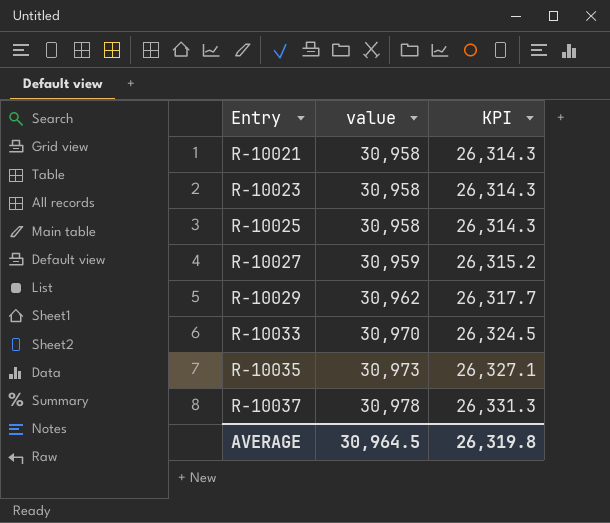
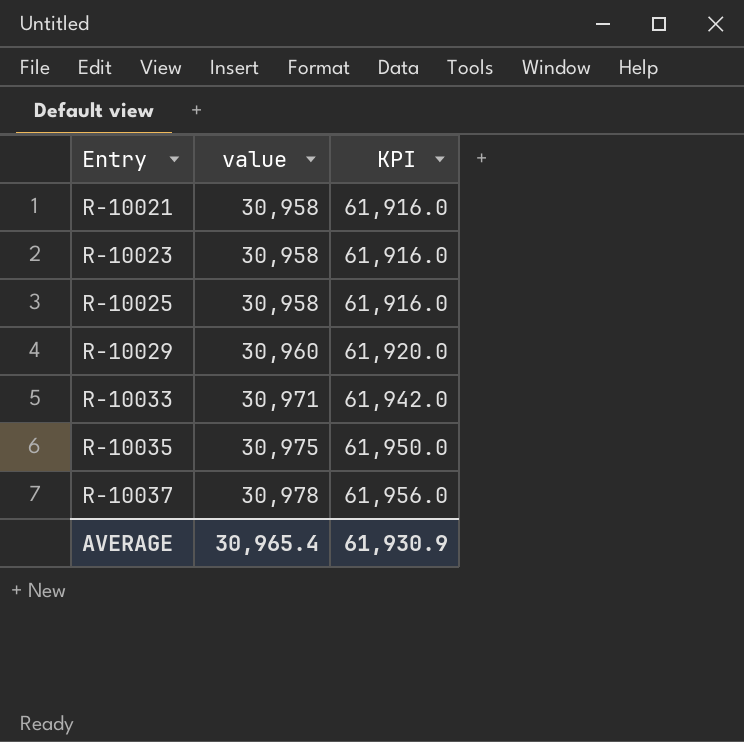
column KPI | formula: [value] * 0.85 -> [value] * 2
row R-10027: 30,959 | 26,315.2 -> none
R-10029 | value: 30,962 -> 30,960
R-10033 | value: 30,970 -> 30,971
R-10035 | value: 30,973 -> 30,975
AVERAGE | value: 30,964.5 -> 30,965.4
AVERAGE | KPI: 26,319.8 -> 61,930.9

